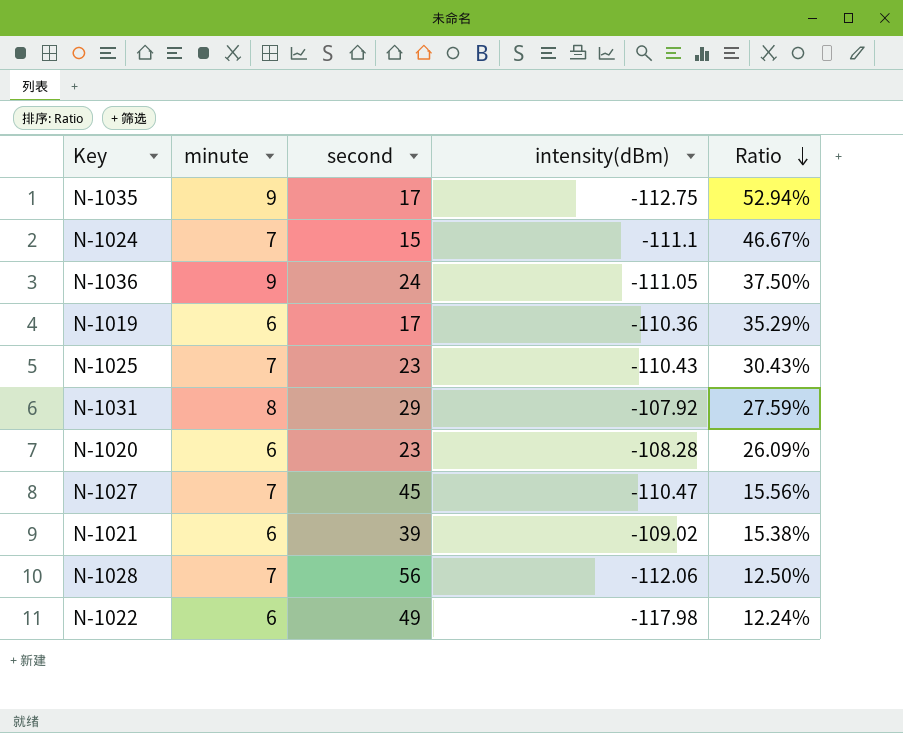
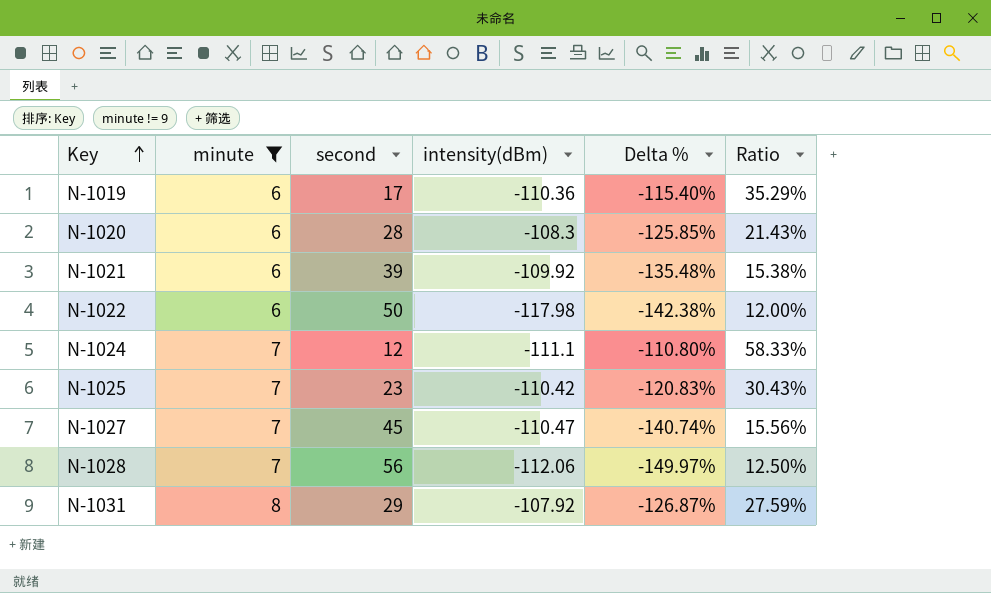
filter: none -> minute != 9
row order: Ratio descending -> Key ascending
column Delta % | formula: none -> ([second] - [intensity(dBm)]) / [intensity(dBm)]
N-1020 | second: 23 -> 28
N-1020 | intensity(dBm): -108.28 -> -108.3
N-1020 | Ratio: 26.09% -> 21.43%
N-1021 | intensity(dBm): -109.02 -> -109.92
N-1022 | second: 49 -> 50
N-1022 | Ratio: 12.24% -> 12.00%
N-1024 | second: 15 -> 12
N-1024 | Ratio: 46.67% -> 58.33%
N-1025 | intensity(dBm): -110.43 -> -110.42

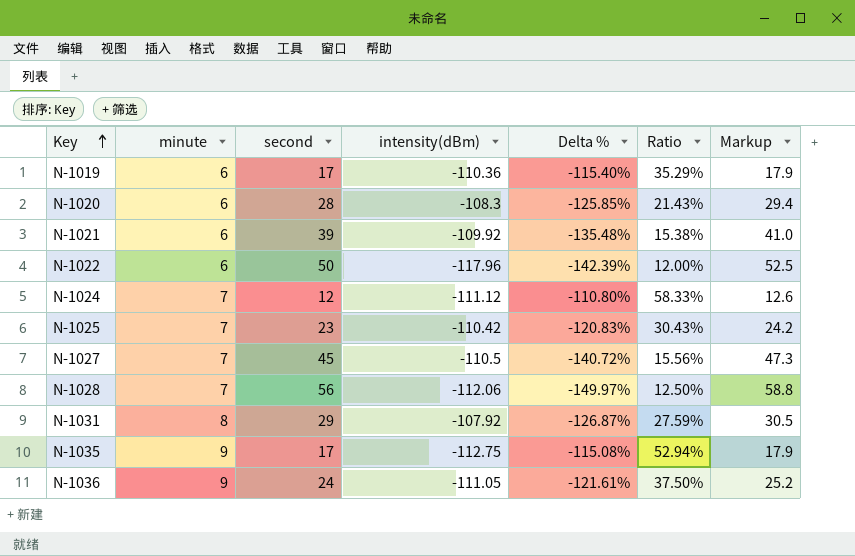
filter: minute != 9 -> none
column Markup | formula: none -> [second] * 1.05
N-1022 | intensity(dBm): -117.98 -> -117.96
N-1022 | Delta %: -142.38% -> -142.39%
N-1024 | intensity(dBm): -111.1 -> -111.12
N-1027 | intensity(dBm): -110.47 -> -110.5
N-1027 | Delta %: -140.74% -> -140.72%

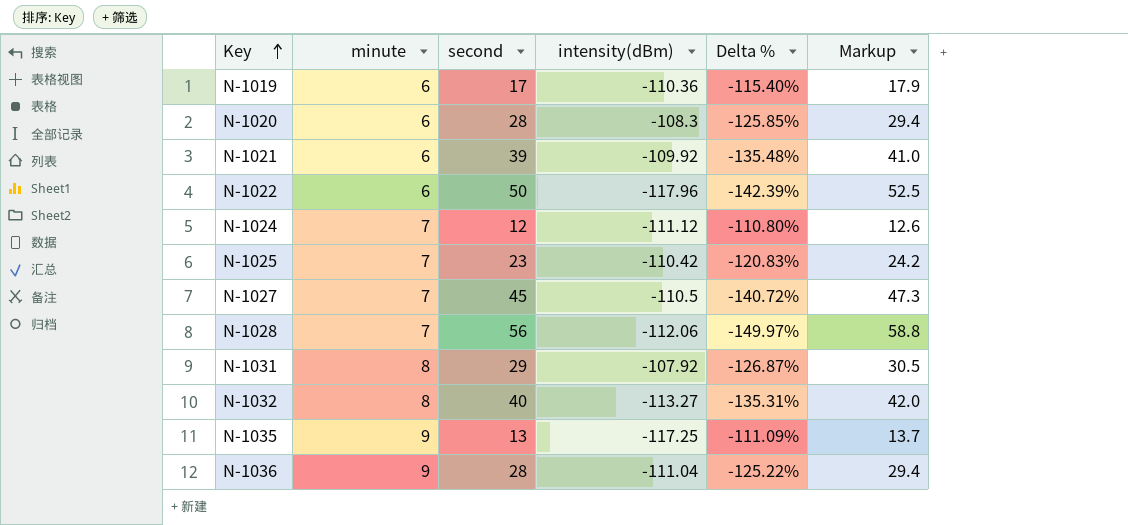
column Ratio | formula: [minute] / [second] -> none
row N-1032: none -> 8 | 40 | -113.27 | -135.31% | 42.0
N-1035 | second: 17 -> 13
N-1035 | intensity(dBm): -112.75 -> -117.25
N-1035 | Delta %: -115.08% -> -111.09%
N-1035 | Markup: 17.9 -> 13.7
N-1036 | second: 24 -> 28
N-1036 | intensity(dBm): -111.05 -> -111.04
N-1036 | Delta %: -121.61% -> -125.22%
N-1036 | Markup: 25.2 -> 29.4

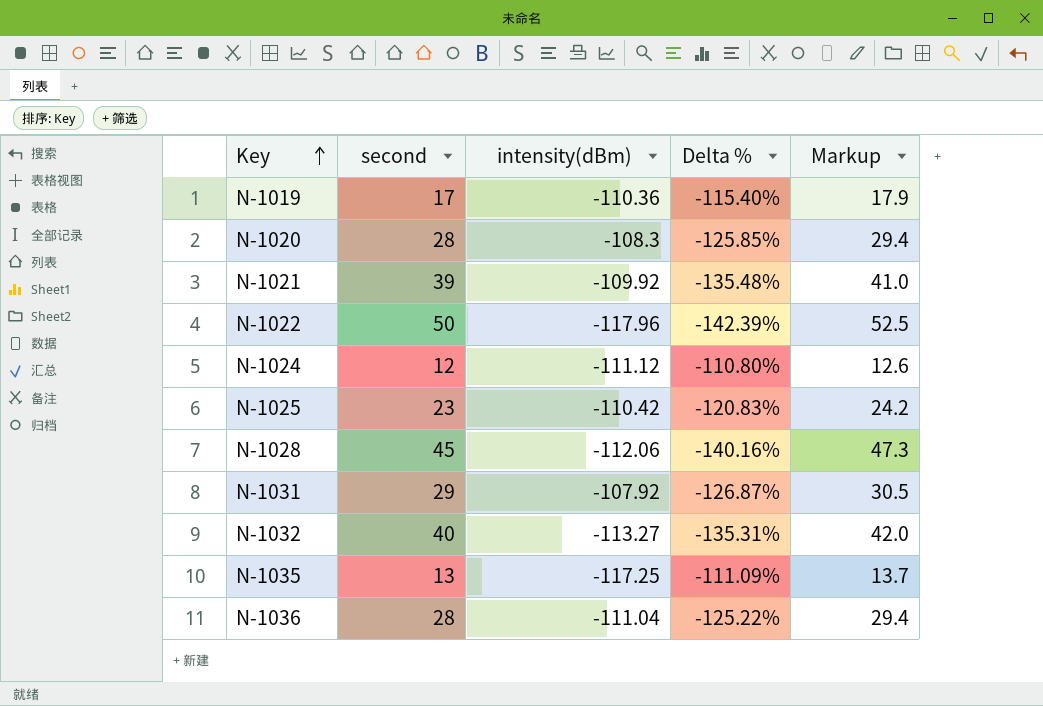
column minute | position: 2 -> none
row N-1027: 7 | 45 | -110.5 | -140.72% | 47.3 -> none
N-1028 | second: 56 -> 45
N-1028 | Delta %: -149.97% -> -140.16%
N-1028 | Markup: 58.8 -> 47.3

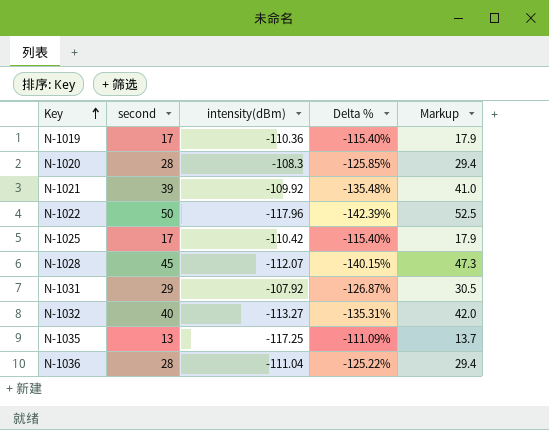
row N-1024: 12 | -111.12 | -110.80% | 12.6 -> none
N-1025 | second: 23 -> 17
N-1025 | Delta %: -120.83% -> -115.40%
N-1025 | Markup: 24.2 -> 17.9
N-1028 | intensity(dBm): -112.06 -> -112.07
N-1028 | Delta %: -140.16% -> -140.15%

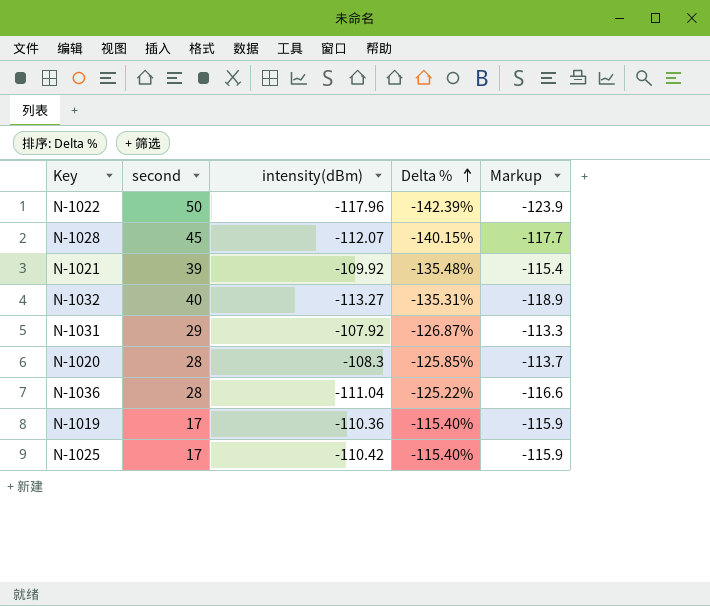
row order: Key ascending -> Delta % ascending
column Markup | formula: [second] * 1.05 -> [intensity(dBm)] * 1.05
row N-1035: 13 | -117.25 | -111.09% | 13.7 -> none

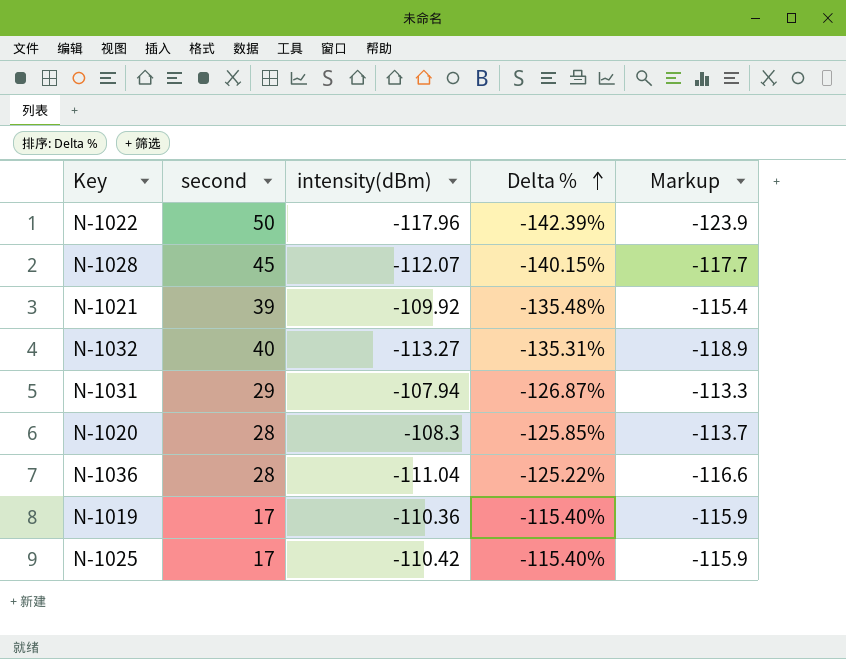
N-1031 | intensity(dBm): -107.92 -> -107.94

